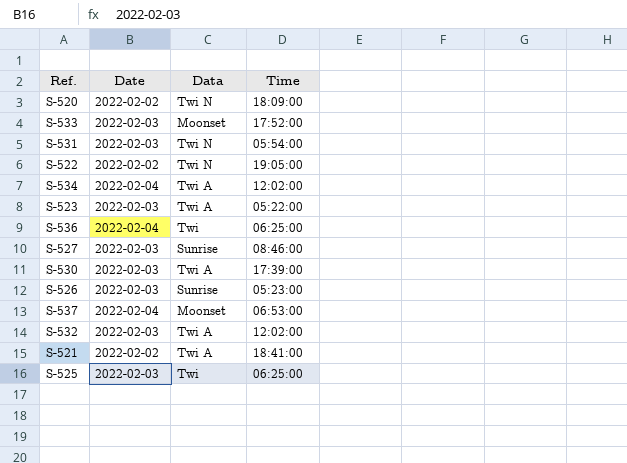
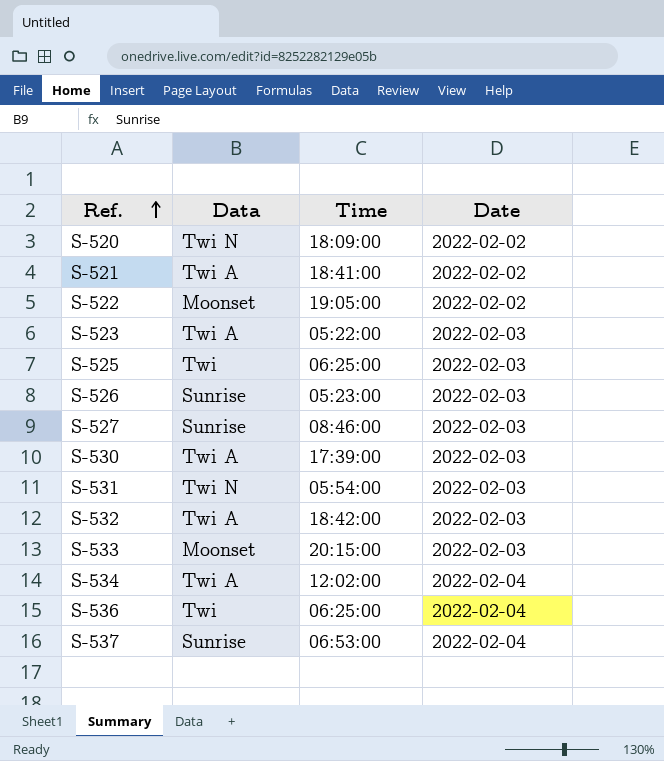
row order: none -> Ref. ascending
column Date | position: 2 -> 4
S-522 | Data: Twi N -> Moonset
S-532 | Time: 12:02:00 -> 18:42:00
S-533 | Time: 17:52:00 -> 20:15:00
S-537 | Data: Moonset -> Sunrise

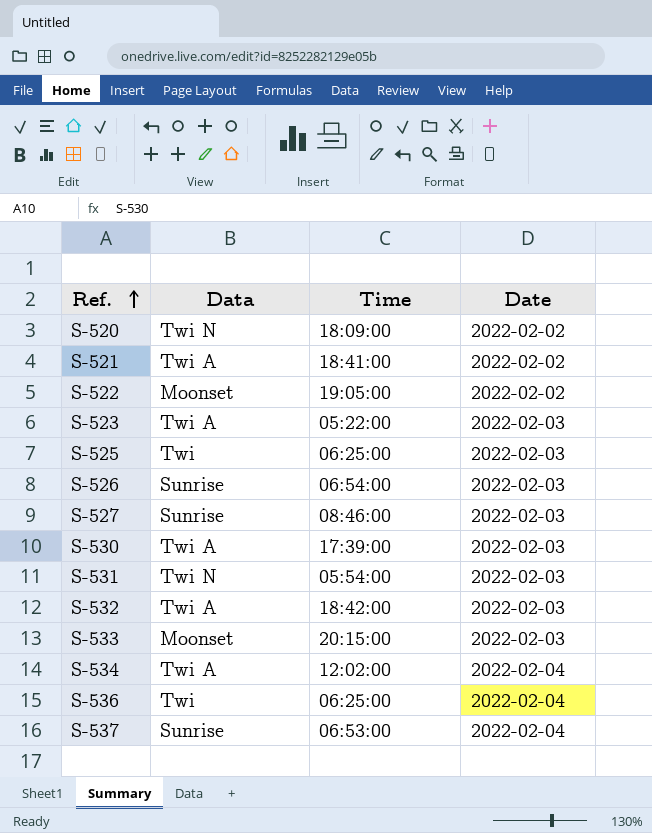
S-526 | Time: 05:23:00 -> 06:54:00

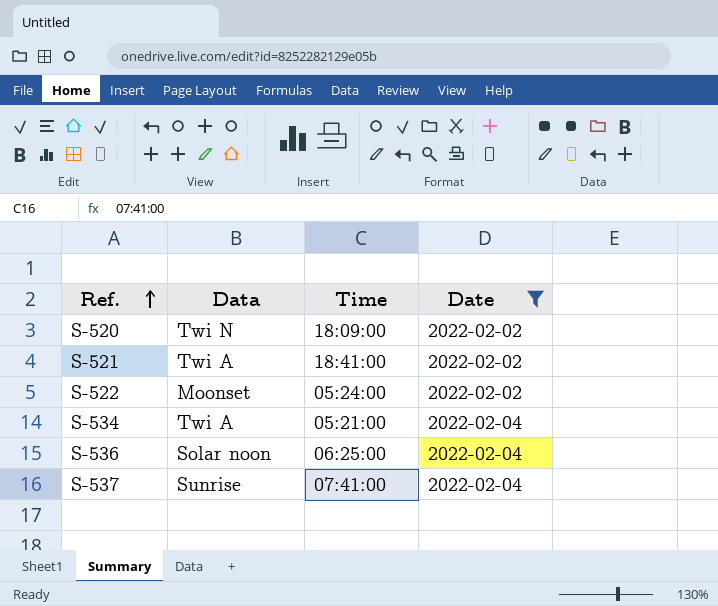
filter: none -> Date != 2022-02-03
S-522 | Time: 19:05:00 -> 05:24:00
S-534 | Time: 12:02:00 -> 05:21:00
S-536 | Data: Twi -> Solar noon
S-537 | Time: 06:53:00 -> 07:41:00

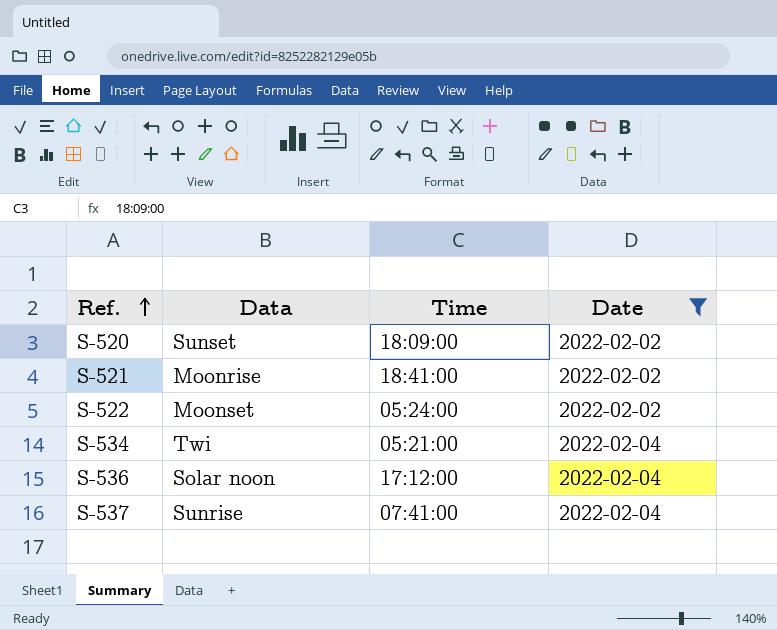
S-520 | Data: Twi N -> Sunset
S-521 | Data: Twi A -> Moonrise
S-534 | Data: Twi A -> Twi
S-536 | Time: 06:25:00 -> 17:12:00

